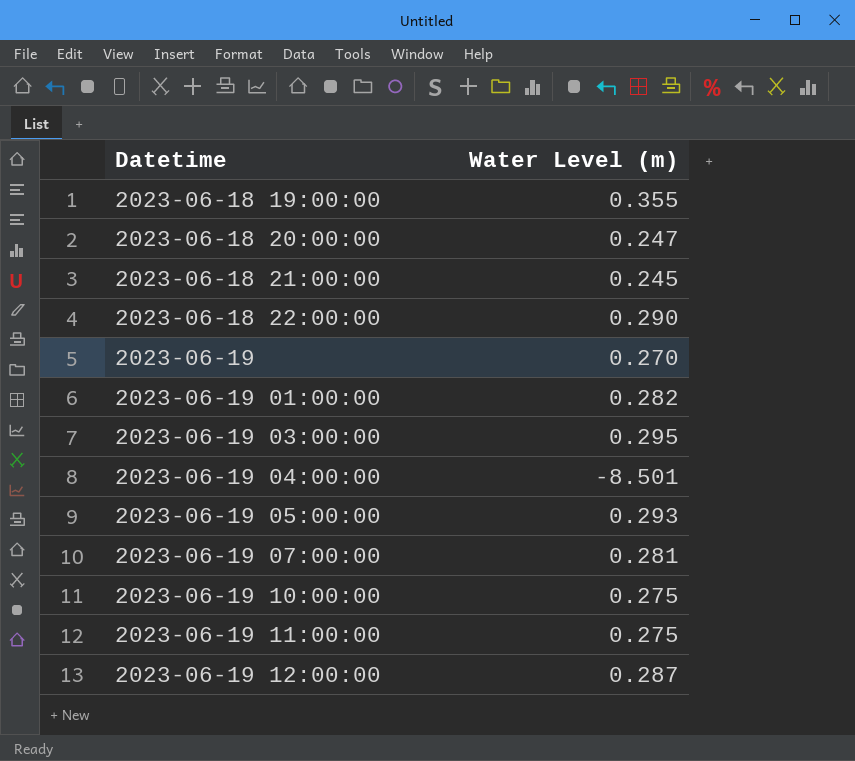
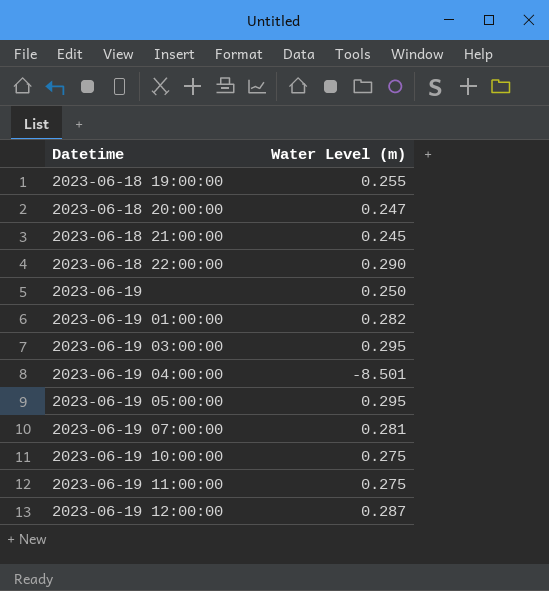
2023-06-18 19:00:00 | Water Level (m): 0.355 -> 0.255
2023-06-19 | Water Level (m): 0.270 -> 0.250
2023-06-19 05:00:00 | Water Level (m): 0.293 -> 0.295

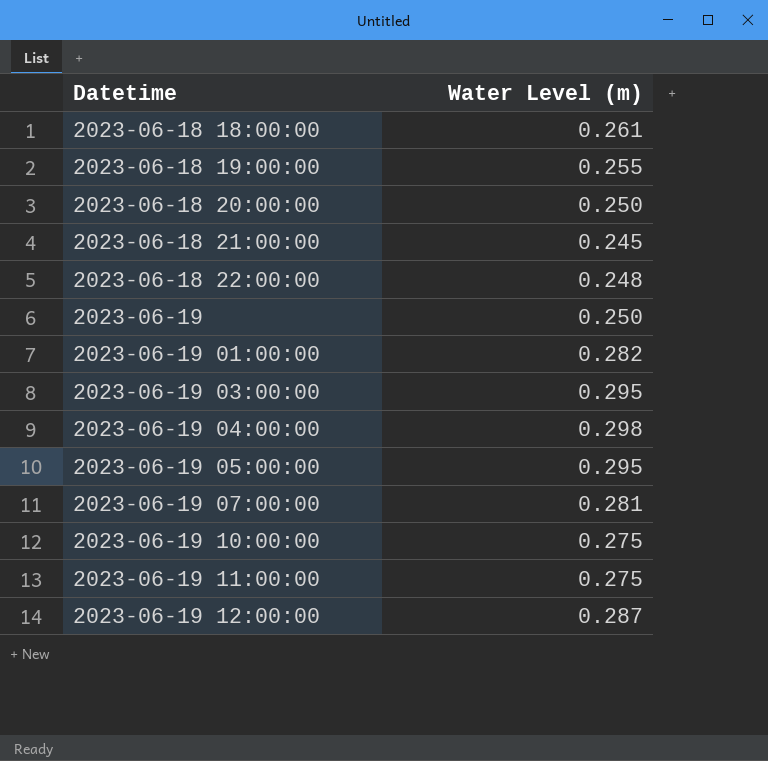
row 2023-06-18 18:00:00: none -> 0.261
2023-06-18 20:00:00 | Water Level (m): 0.247 -> 0.250
2023-06-18 22:00:00 | Water Level (m): 0.290 -> 0.248
2023-06-19 04:00:00 | Water Level (m): -8.501 -> 0.298

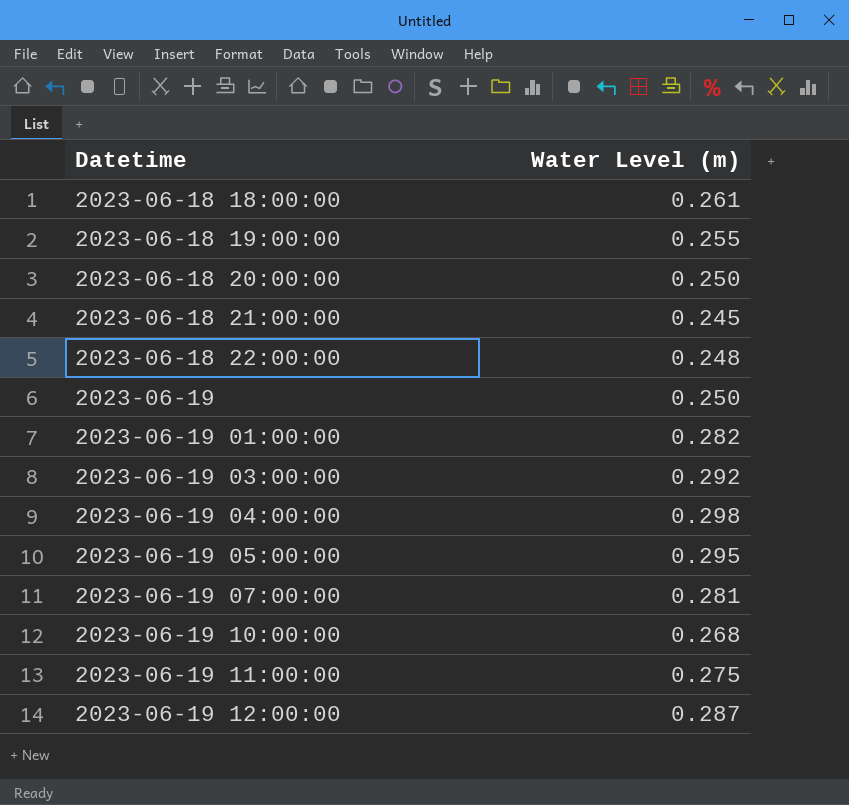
2023-06-19 03:00:00 | Water Level (m): 0.295 -> 0.292
2023-06-19 10:00:00 | Water Level (m): 0.275 -> 0.268

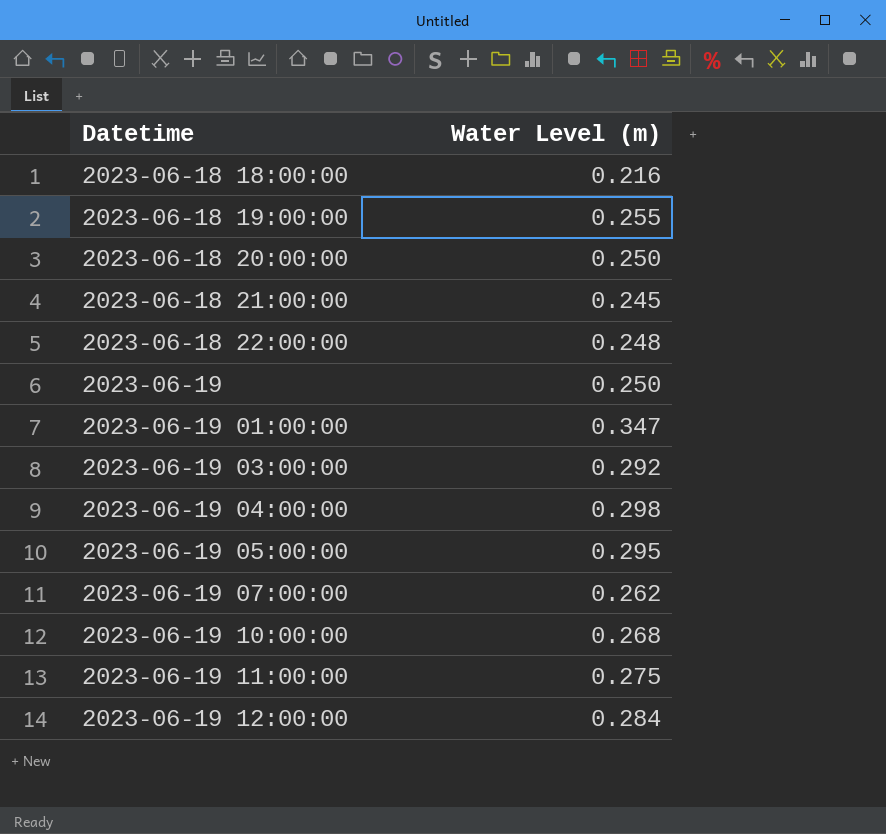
2023-06-18 18:00:00 | Water Level (m): 0.261 -> 0.216
2023-06-19 01:00:00 | Water Level (m): 0.282 -> 0.347
2023-06-19 07:00:00 | Water Level (m): 0.281 -> 0.262
2023-06-19 12:00:00 | Water Level (m): 0.287 -> 0.284

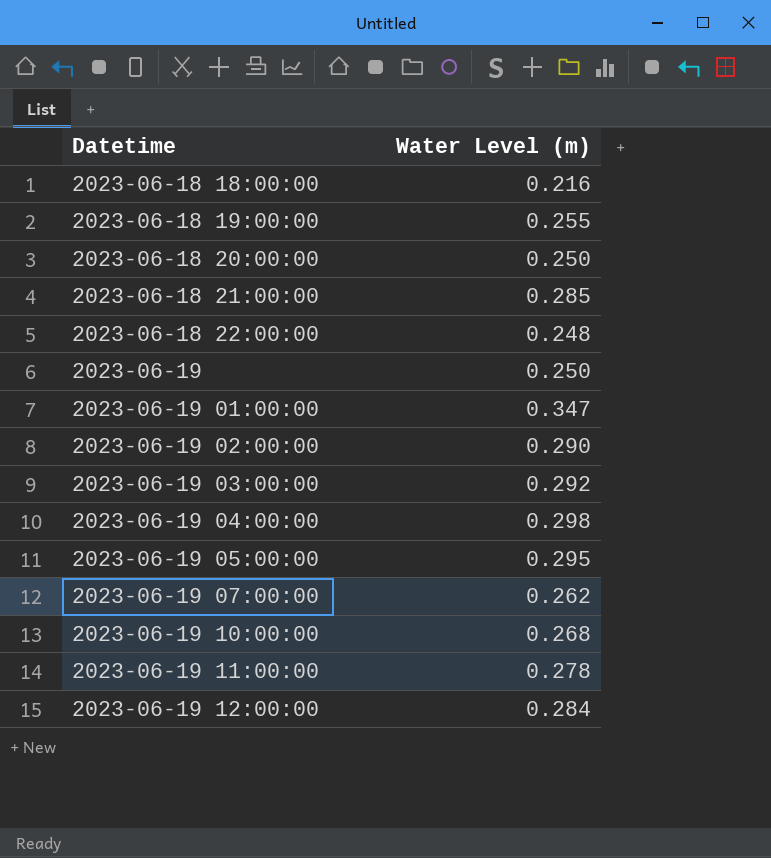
2023-06-18 21:00:00 | Water Level (m): 0.245 -> 0.285
row 2023-06-19 02:00:00: none -> 0.290
2023-06-19 11:00:00 | Water Level (m): 0.275 -> 0.278

